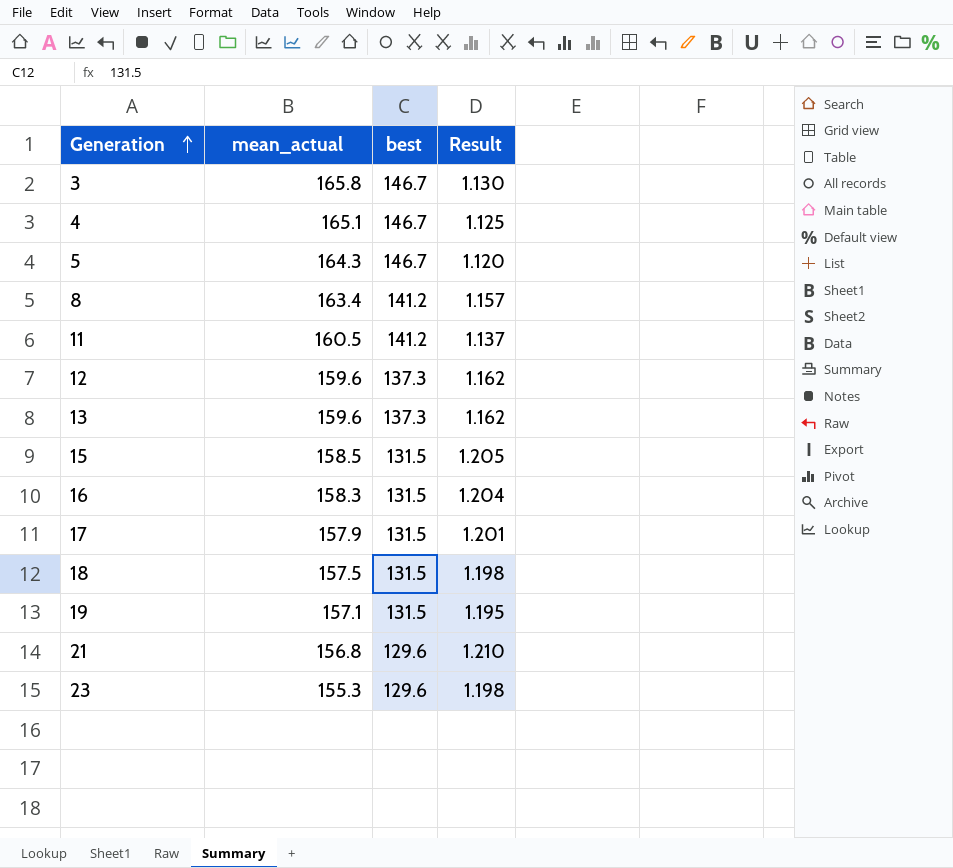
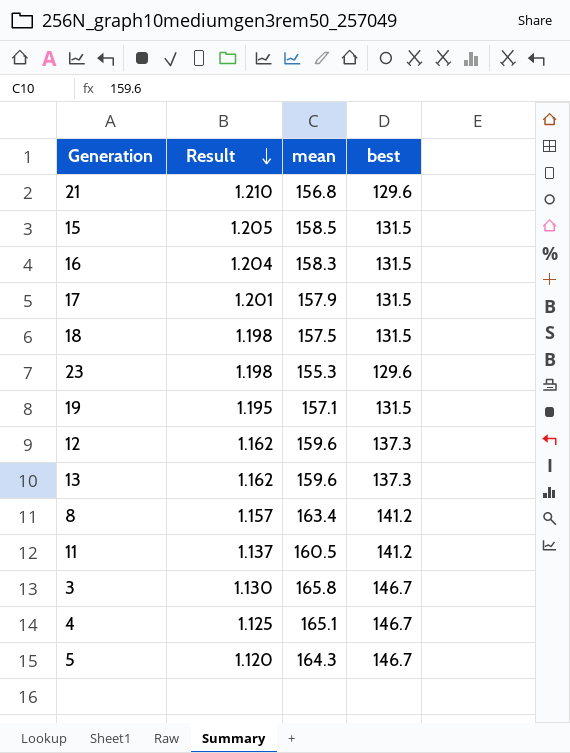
row order: Generation ascending -> Result descending
column Result | position: 4 -> 2
column name: mean_actual -> mean

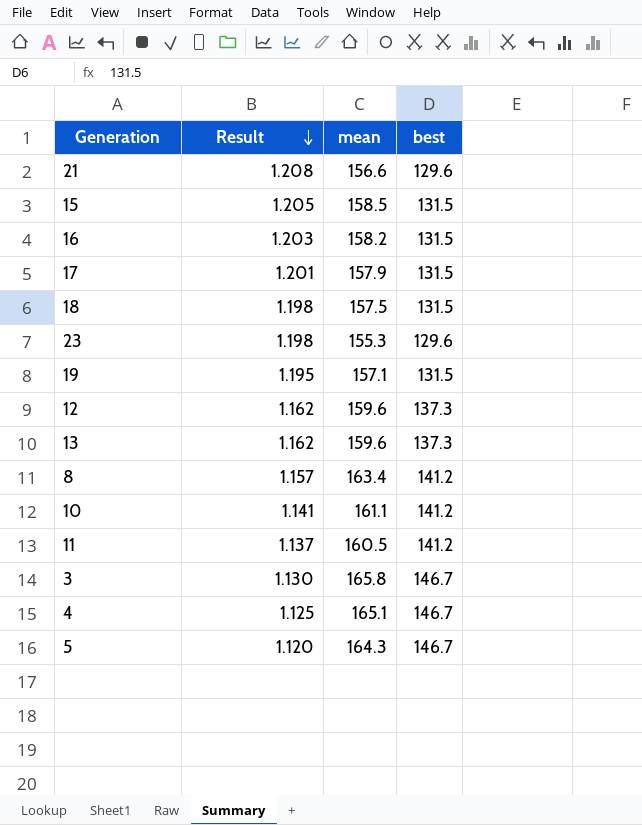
21 | Result: 1.210 -> 1.208
21 | mean: 156.8 -> 156.6
16 | Result: 1.204 -> 1.203
16 | mean: 158.3 -> 158.2
row 10: none -> 1.141 | 161.1 | 141.2

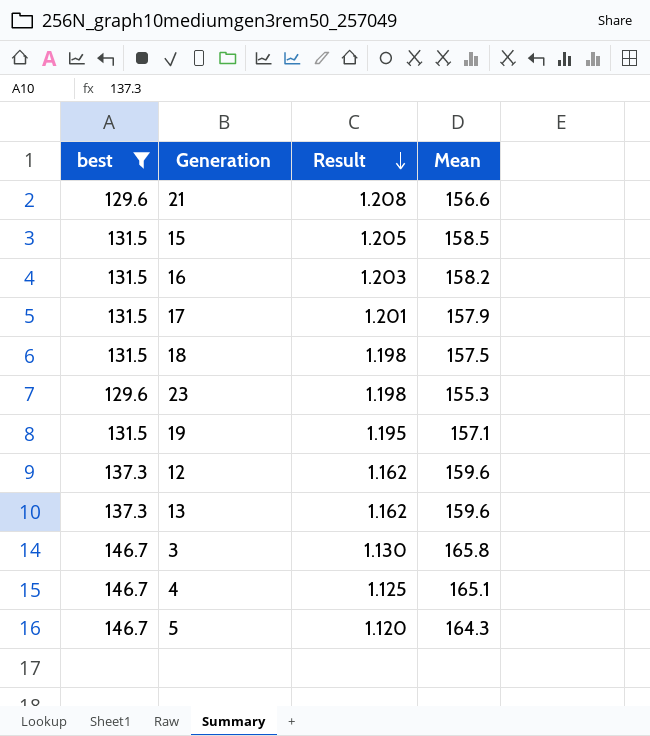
filter: none -> best != 141.2
column best | position: 4 -> 1
column name: mean -> Mean

